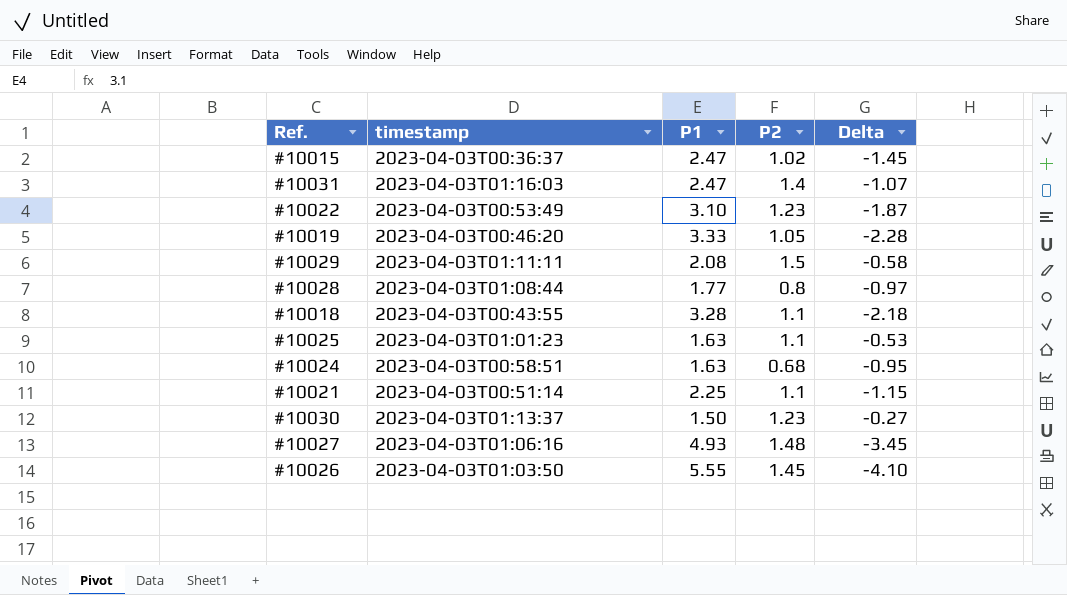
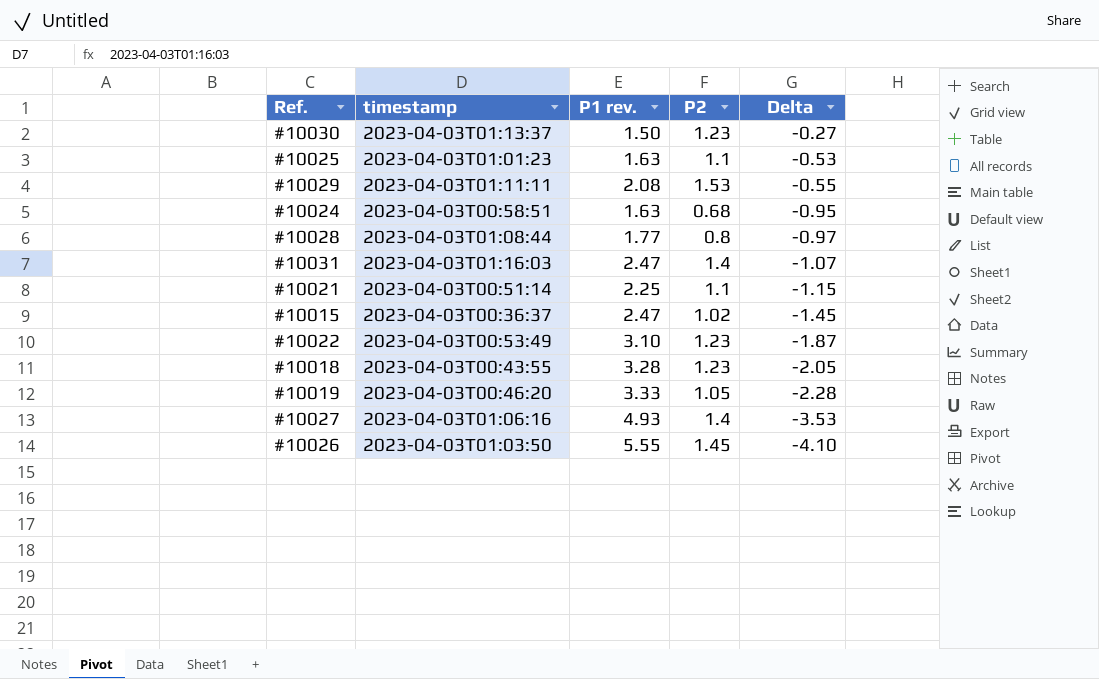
row order: none -> Delta descending
column name: P1 -> P1 rev.
#10029 | P2: 1.5 -> 1.53
#10029 | Delta: -0.58 -> -0.55
#10018 | P2: 1.1 -> 1.23
#10018 | Delta: -2.18 -> -2.05
#10027 | P2: 1.48 -> 1.4
#10027 | Delta: -3.45 -> -3.53

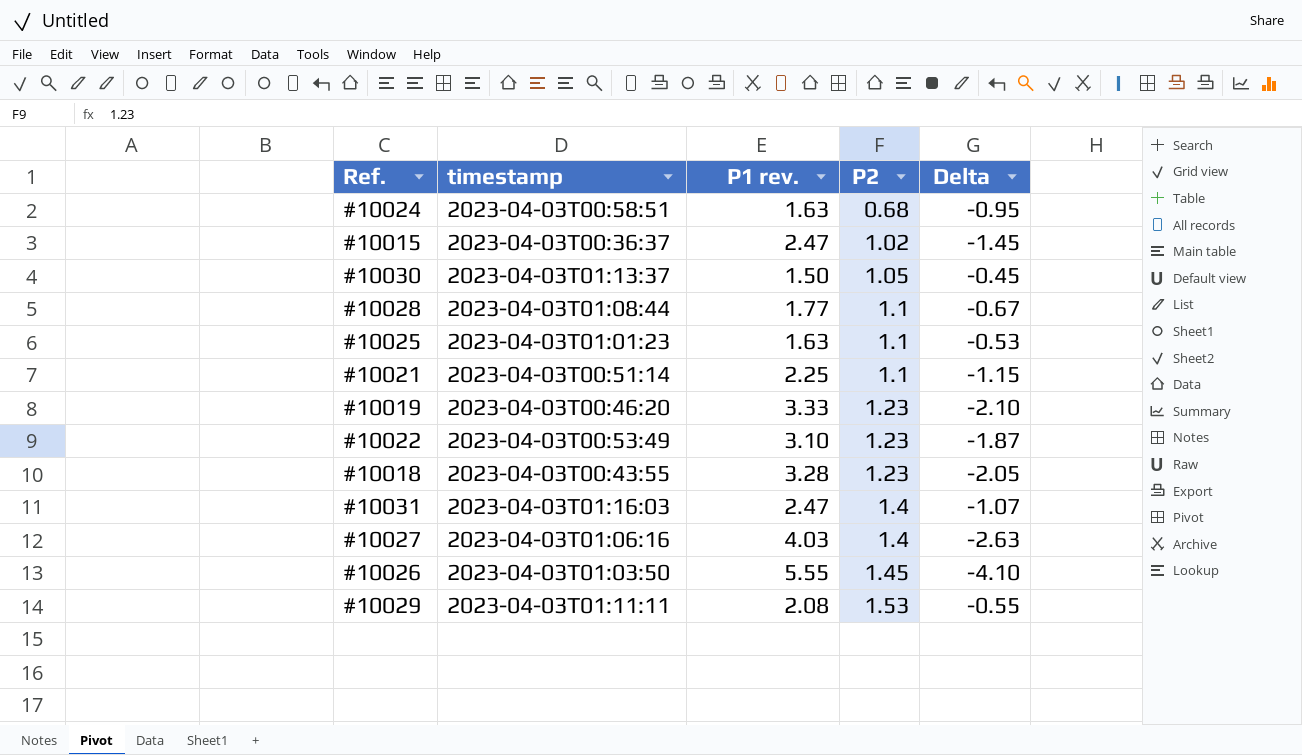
row order: Delta descending -> P2 ascending
#10030 | P2: 1.23 -> 1.05
#10030 | Delta: -0.27 -> -0.45
#10028 | P2: 0.8 -> 1.1
#10028 | Delta: -0.97 -> -0.67
#10019 | P2: 1.05 -> 1.23
#10019 | Delta: -2.28 -> -2.10
#10027 | P1 rev.: 4.93 -> 4.03
#10027 | Delta: -3.53 -> -2.63

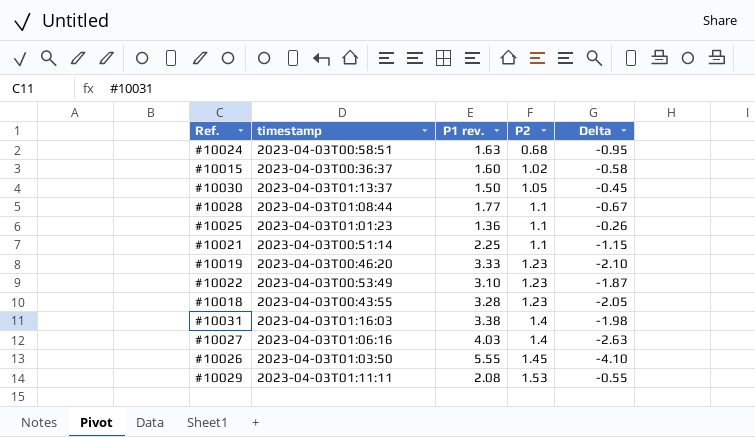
#10015 | P1 rev.: 2.47 -> 1.60
#10015 | Delta: -1.45 -> -0.58
#10025 | P1 rev.: 1.63 -> 1.36
#10025 | Delta: -0.53 -> -0.26
#10031 | P1 rev.: 2.47 -> 3.38
#10031 | Delta: -1.07 -> -1.98

